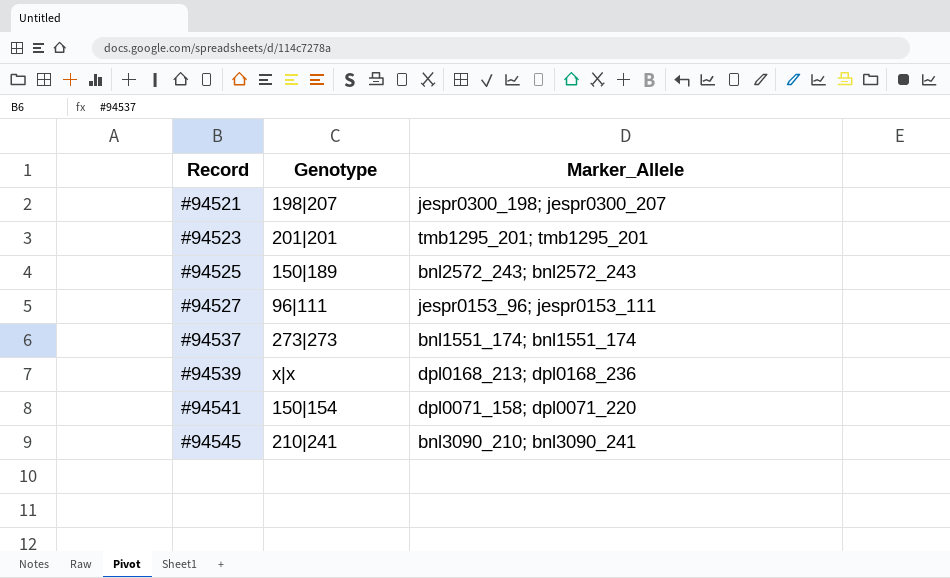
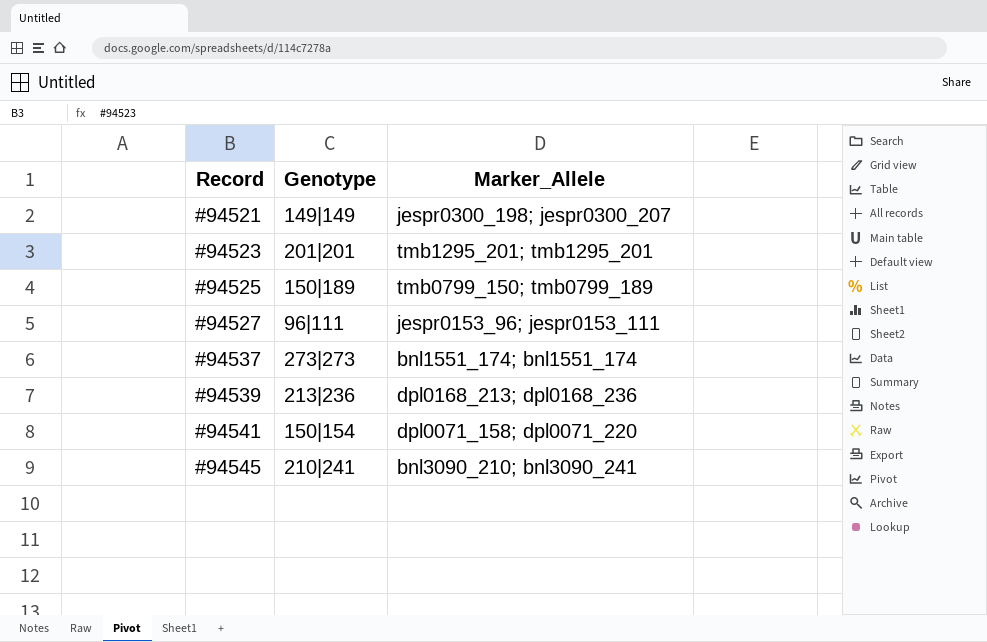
#94521 | Genotype: 198|207 -> 149|149
#94525 | Marker_Allele: bnl2572_243; bnl2572_243 -> tmb0799_150; tmb0799_189
#94539 | Genotype: x|x -> 213|236

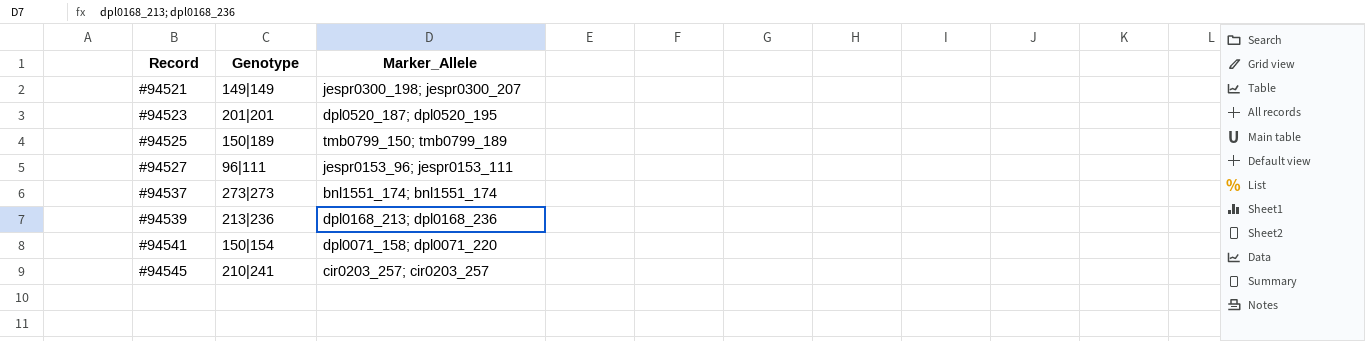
#94523 | Marker_Allele: tmb1295_201; tmb1295_201 -> dpl0520_187; dpl0520_195
#94545 | Marker_Allele: bnl3090_210; bnl3090_241 -> cir0203_257; cir0203_257

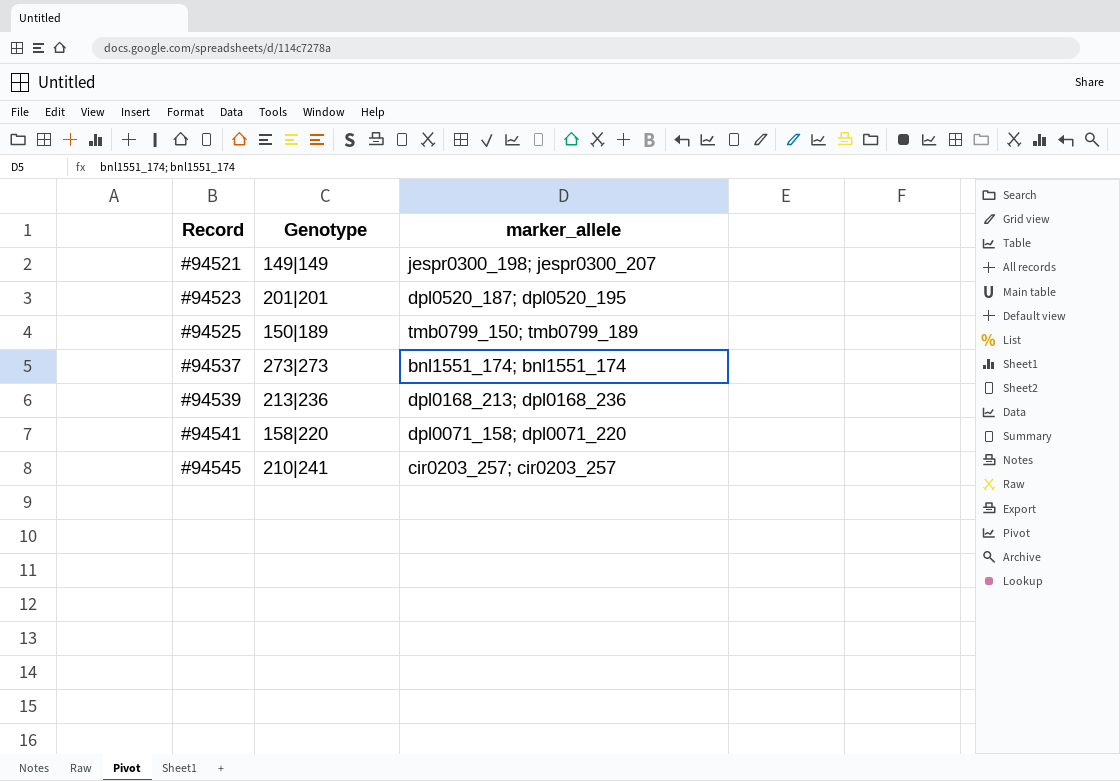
column name: Marker_Allele -> marker_allele
row #94527: 96|111 | jespr0153_96; jespr0153_111 -> none
#94541 | Genotype: 150|154 -> 158|220

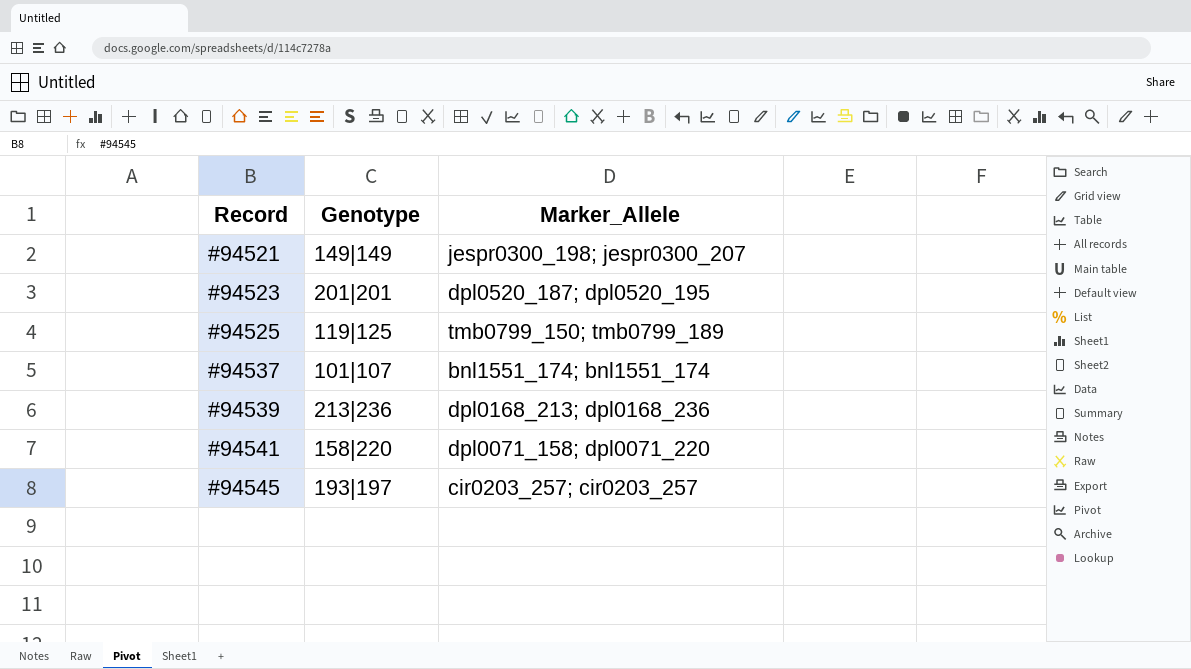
column name: marker_allele -> Marker_Allele
#94525 | Genotype: 150|189 -> 119|125
#94537 | Genotype: 273|273 -> 101|107
#94545 | Genotype: 210|241 -> 193|197

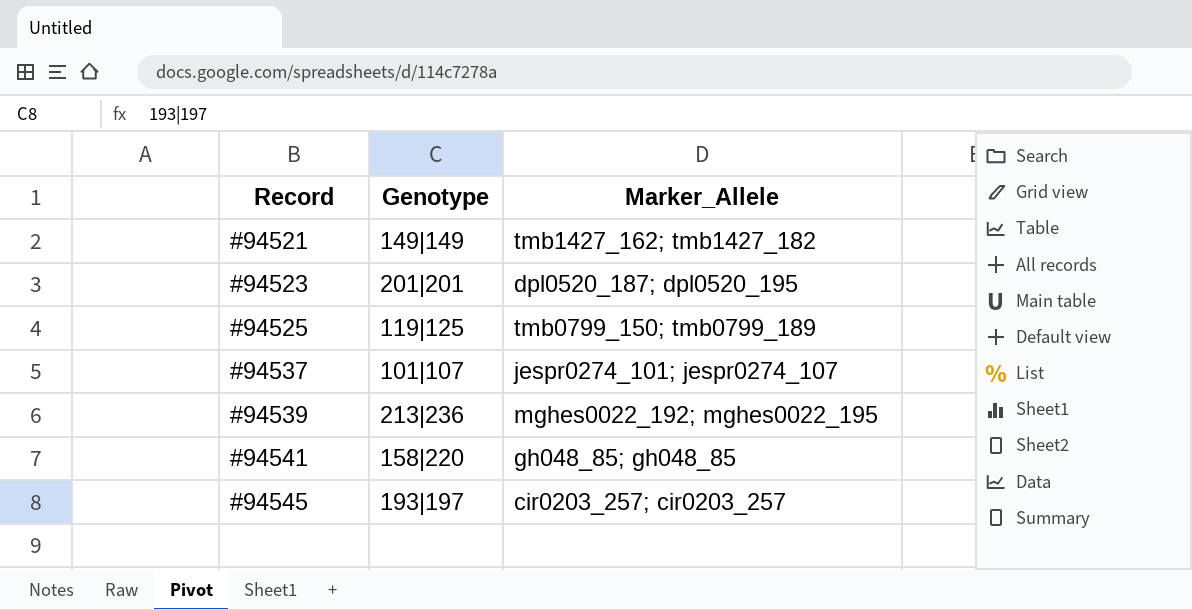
#94521 | Marker_Allele: jespr0300_198; jespr0300_207 -> tmb1427_162; tmb1427_182
#94537 | Marker_Allele: bnl1551_174; bnl1551_174 -> jespr0274_101; jespr0274_107
#94539 | Marker_Allele: dpl0168_213; dpl0168_236 -> mghes0022_192; mghes0022_195
#94541 | Marker_Allele: dpl0071_158; dpl0071_220 -> gh048_85; gh048_85

